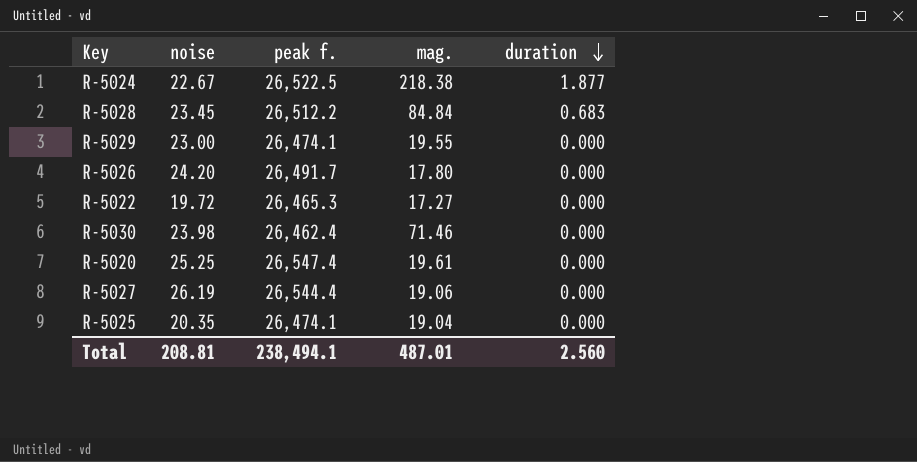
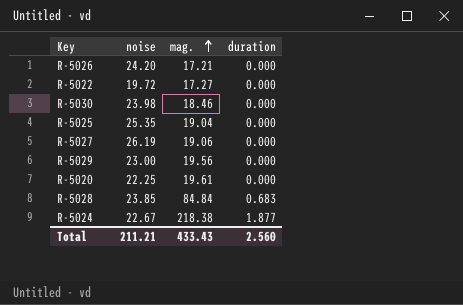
row order: duration descending -> mag. ascending
column peak f. | position: 3 -> none
R-5026 | mag.: 17.80 -> 17.21
R-5030 | mag.: 71.46 -> 18.46
R-5025 | noise: 20.35 -> 25.35
R-5029 | mag.: 19.55 -> 19.56
R-5020 | noise: 25.25 -> 22.25
R-5028 | noise: 23.45 -> 23.85
Total | noise: 208.81 -> 211.21
Total | mag.: 487.01 -> 433.43

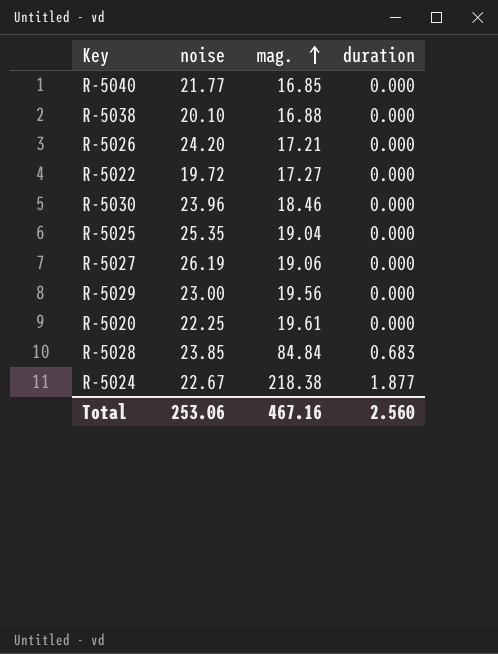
row R-5040: none -> 21.77 | 16.85 | 0.000
row R-5038: none -> 20.10 | 16.88 | 0.000
R-5030 | noise: 23.98 -> 23.96
Total | noise: 211.21 -> 253.06
Total | mag.: 433.43 -> 467.16

